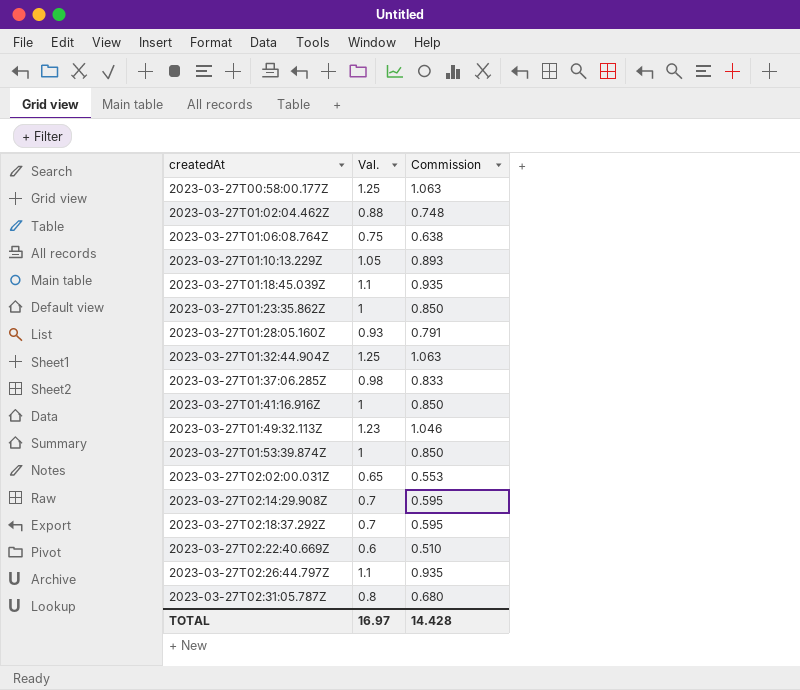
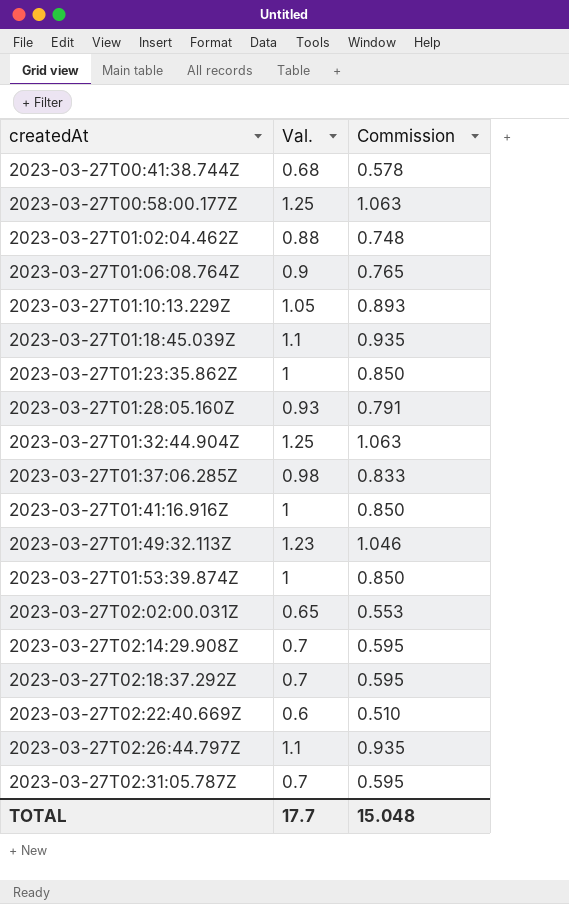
row 2023-03-27T00:41:38.744Z: none -> 0.68 | 0.578
2023-03-27T01:06:08.764Z | Val.: 0.75 -> 0.9
2023-03-27T01:06:08.764Z | Commission: 0.638 -> 0.765
2023-03-27T02:31:05.787Z | Val.: 0.8 -> 0.7
2023-03-27T02:31:05.787Z | Commission: 0.680 -> 0.595
TOTAL | Val.: 16.97 -> 17.7
TOTAL | Commission: 14.428 -> 15.048

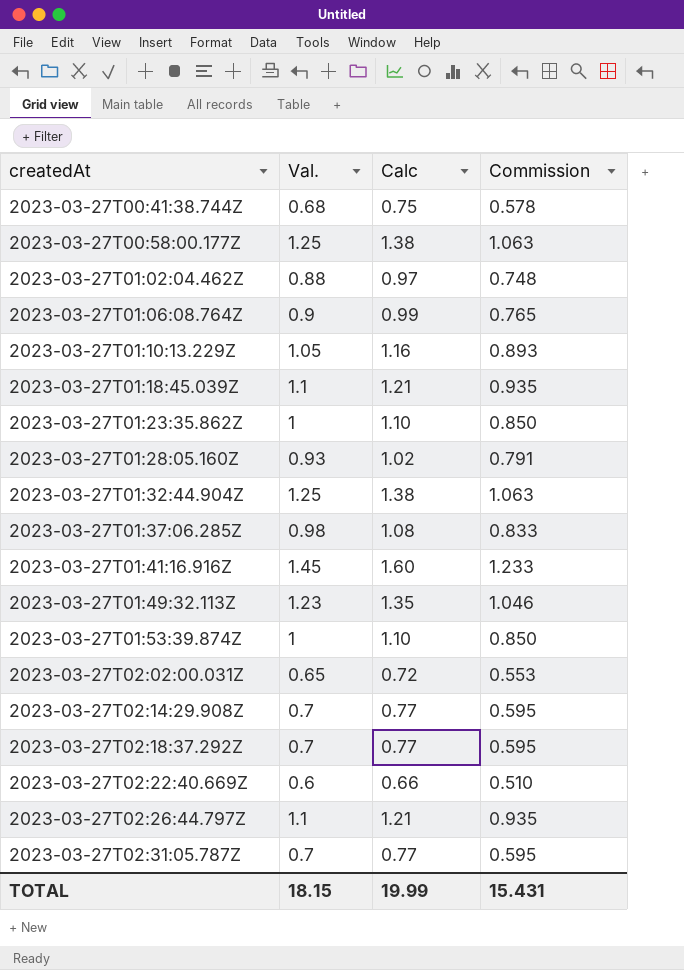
column Calc | formula: none -> [Val.] * 1.1
2023-03-27T01:41:16.916Z | Val.: 1 -> 1.45
2023-03-27T01:41:16.916Z | Commission: 0.850 -> 1.233
TOTAL | Val.: 17.7 -> 18.15
TOTAL | Commission: 15.048 -> 15.431

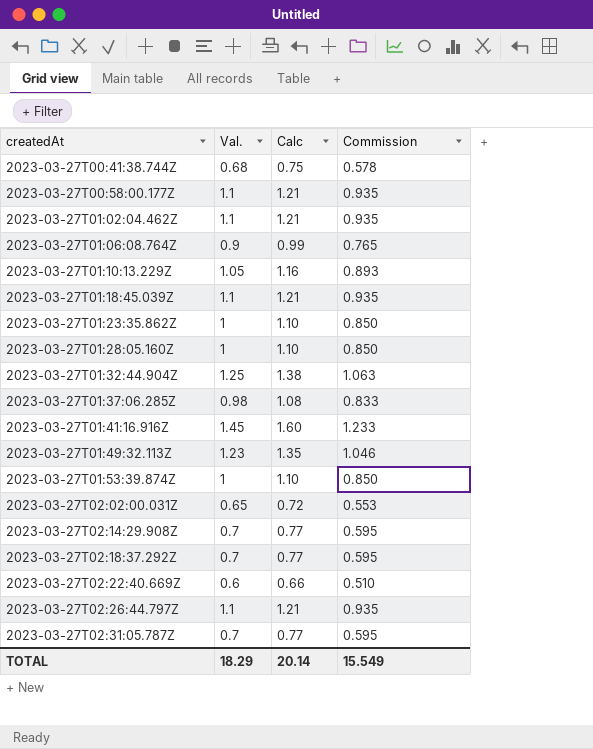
2023-03-27T00:58:00.177Z | Val.: 1.25 -> 1.1
2023-03-27T00:58:00.177Z | Calc: 1.38 -> 1.21
2023-03-27T00:58:00.177Z | Commission: 1.063 -> 0.935
2023-03-27T01:02:04.462Z | Val.: 0.88 -> 1.1
2023-03-27T01:02:04.462Z | Calc: 0.97 -> 1.21
2023-03-27T01:02:04.462Z | Commission: 0.748 -> 0.935
2023-03-27T01:28:05.160Z | Val.: 0.93 -> 1
2023-03-27T01:28:05.160Z | Calc: 1.02 -> 1.10
2023-03-27T01:28:05.160Z | Commission: 0.791 -> 0.850
TOTAL | Val.: 18.15 -> 18.29
TOTAL | Calc: 19.99 -> 20.14
TOTAL | Commission: 15.431 -> 15.549

